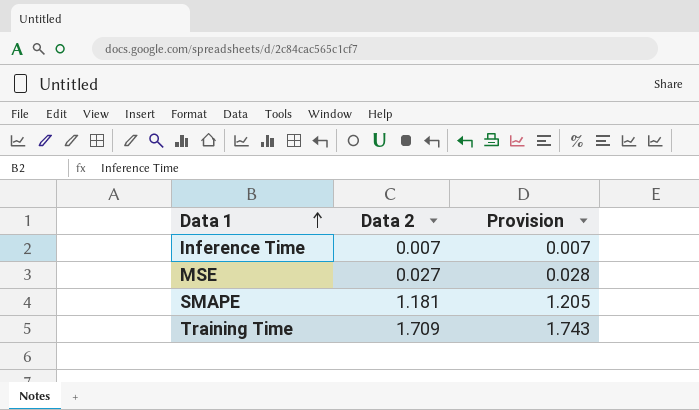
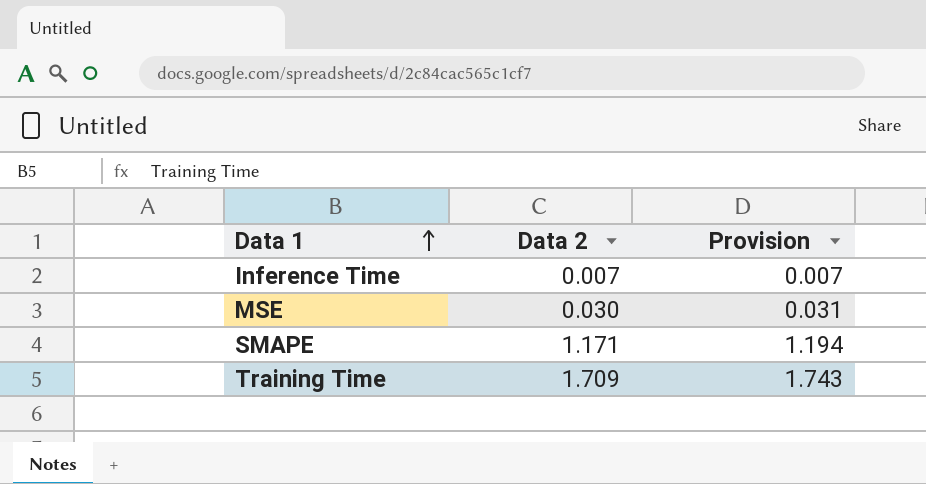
MSE | Data 2: 0.027 -> 0.030
MSE | Provision: 0.028 -> 0.031
SMAPE | Data 2: 1.181 -> 1.171
SMAPE | Provision: 1.205 -> 1.194

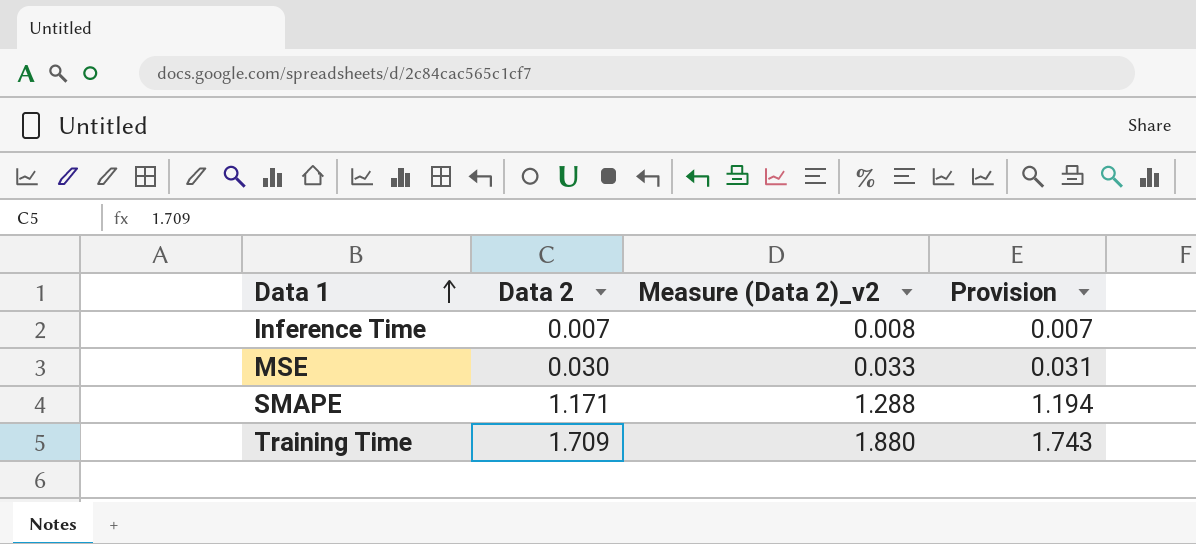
column Measure (Data 2)_v2 | formula: none -> [Data 2] * 1.1

